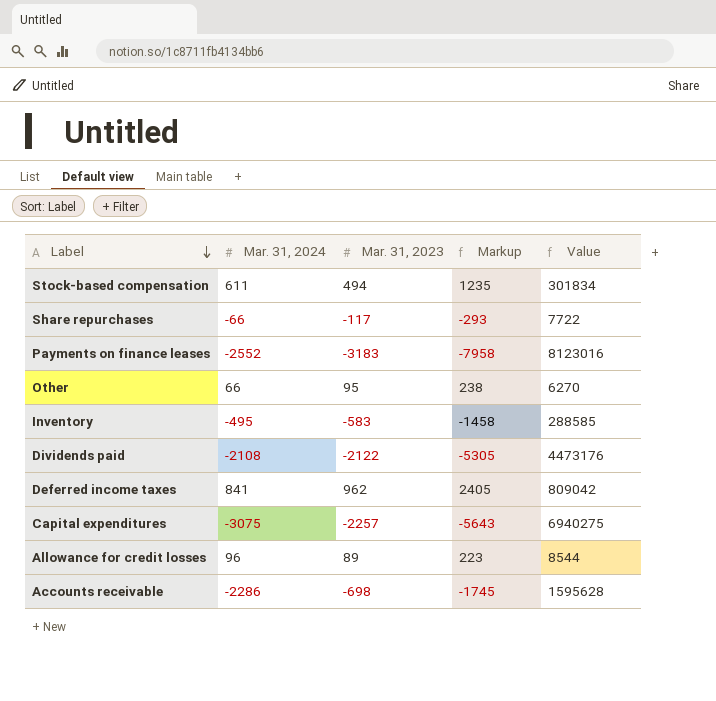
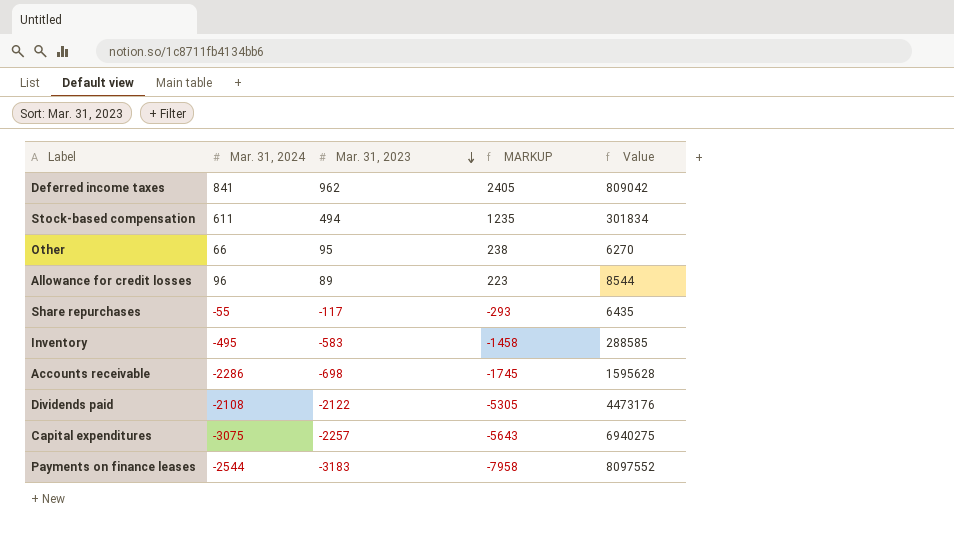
row order: Label descending -> Mar. 31, 2023 descending
column name: Markup -> MARKUP
Share repurchases | Mar. 31, 2024: -66 -> -55
Share repurchases | Value: 7722 -> 6435
Payments on finance leases | Mar. 31, 2024: -2552 -> -2544
Payments on finance leases | Value: 8123016 -> 8097552

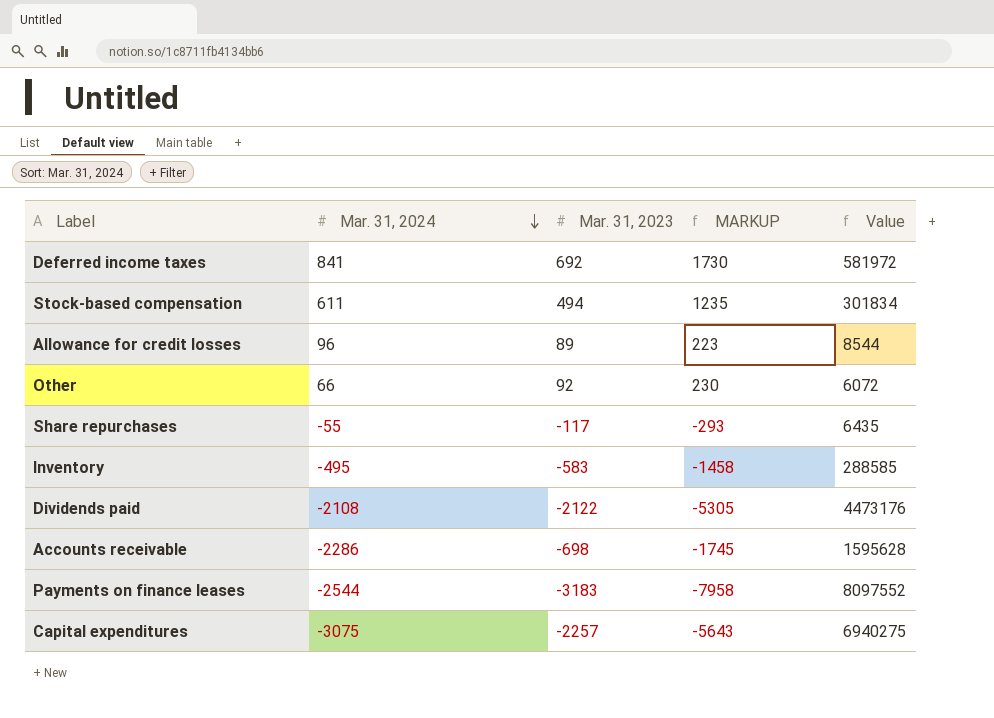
row order: Mar. 31, 2023 descending -> Mar. 31, 2024 descending
Deferred income taxes | Mar. 31, 2023: 962 -> 692
Deferred income taxes | MARKUP: 2405 -> 1730
Deferred income taxes | Value: 809042 -> 581972
Other | Mar. 31, 2023: 95 -> 92
Other | MARKUP: 238 -> 230
Other | Value: 6270 -> 6072

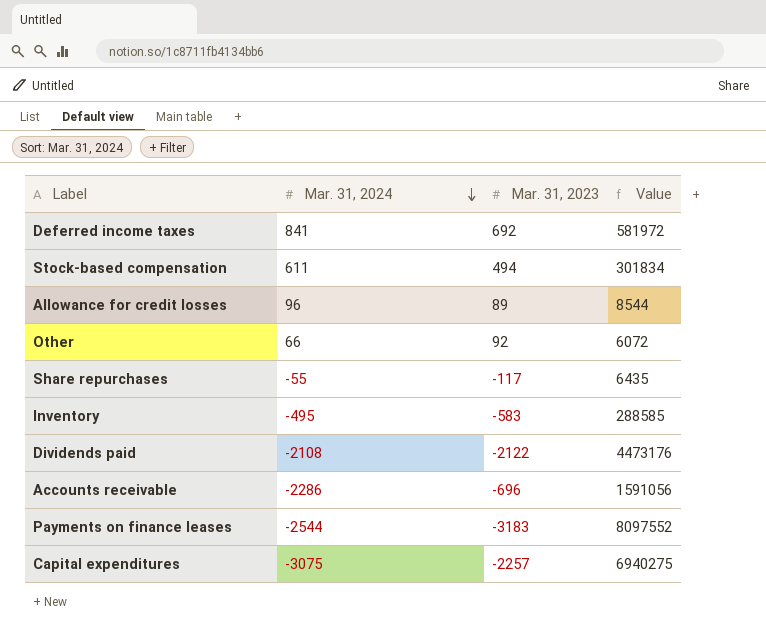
column MARKUP | formula: [Mar. 31, 2023] * 2.5 -> none
Accounts receivable | Mar. 31, 2023: -698 -> -696
Accounts receivable | Value: 1595628 -> 1591056

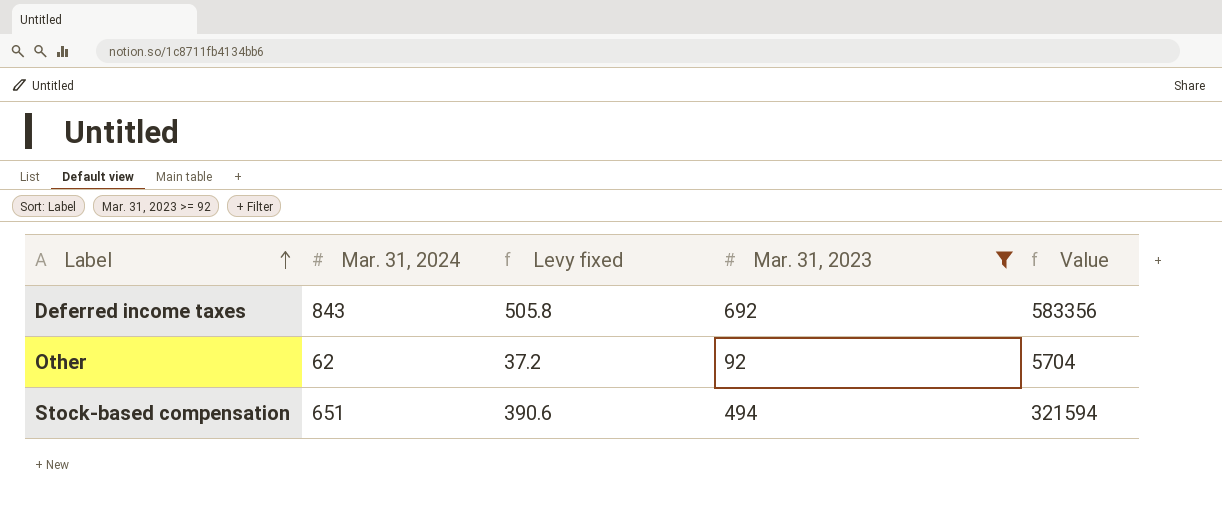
filter: none -> Mar. 31, 2023 >= 92
row order: Mar. 31, 2024 descending -> Label ascending
column Levy fixed | formula: none -> [Mar. 31, 2024] * 0.6
Deferred income taxes | Mar. 31, 2024: 841 -> 843
Deferred income taxes | Value: 581972 -> 583356
Other | Mar. 31, 2024: 66 -> 62
Other | Value: 6072 -> 5704
Stock-based compensation | Mar. 31, 2024: 611 -> 651
Stock-based compensation | Value: 301834 -> 321594

